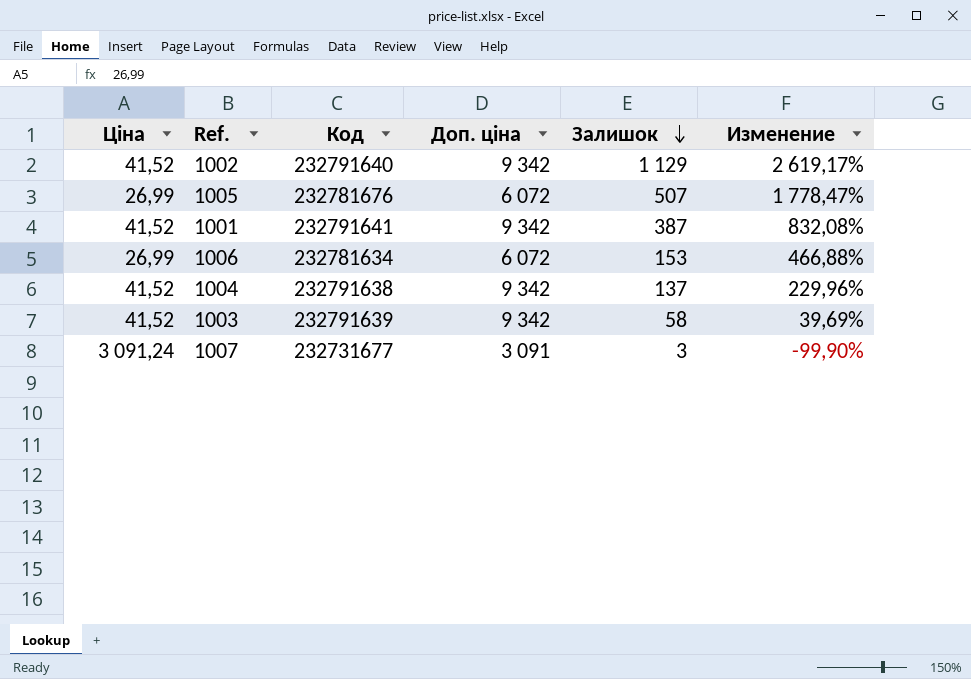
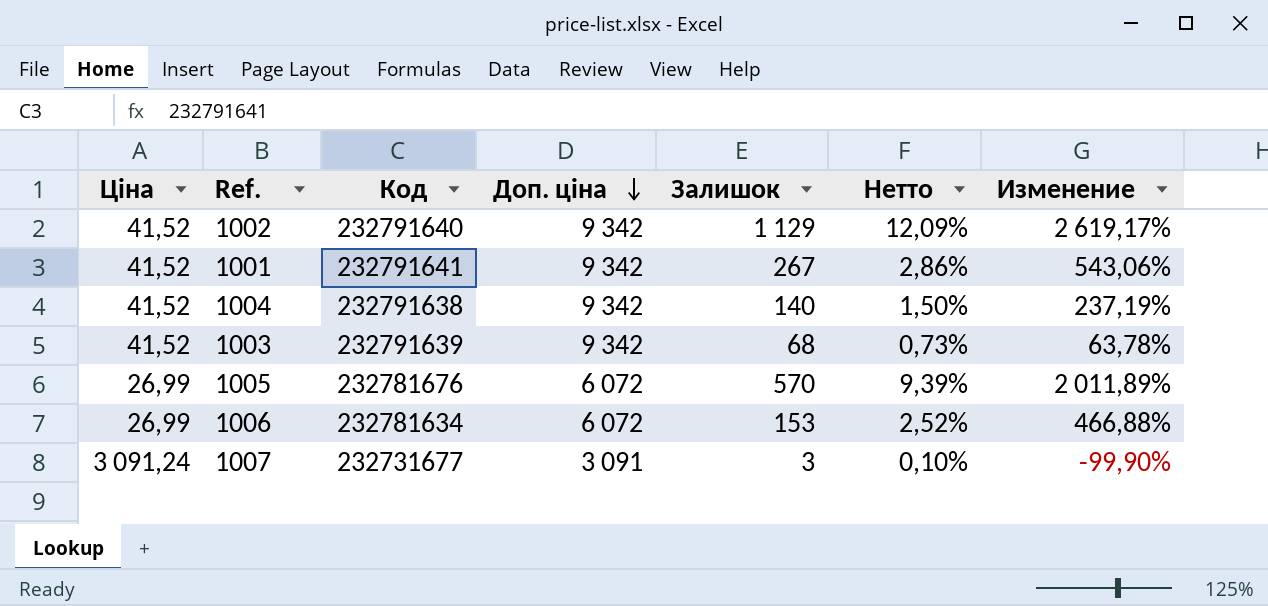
row order: Залишок descending -> Доп. ціна descending
column Нетто | formula: none -> [Залишок] / [Доп. ціна]
1001 | Залишок: 387 -> 267
1001 | Изменение: 832,08% -> 543,06%
1004 | Залишок: 137 -> 140
1004 | Изменение: 229,96% -> 237,19%
1003 | Залишок: 58 -> 68
1003 | Изменение: 39,69% -> 63,78%
1005 | Залишок: 507 -> 570
1005 | Изменение: 1 778,47% -> 2 011,89%

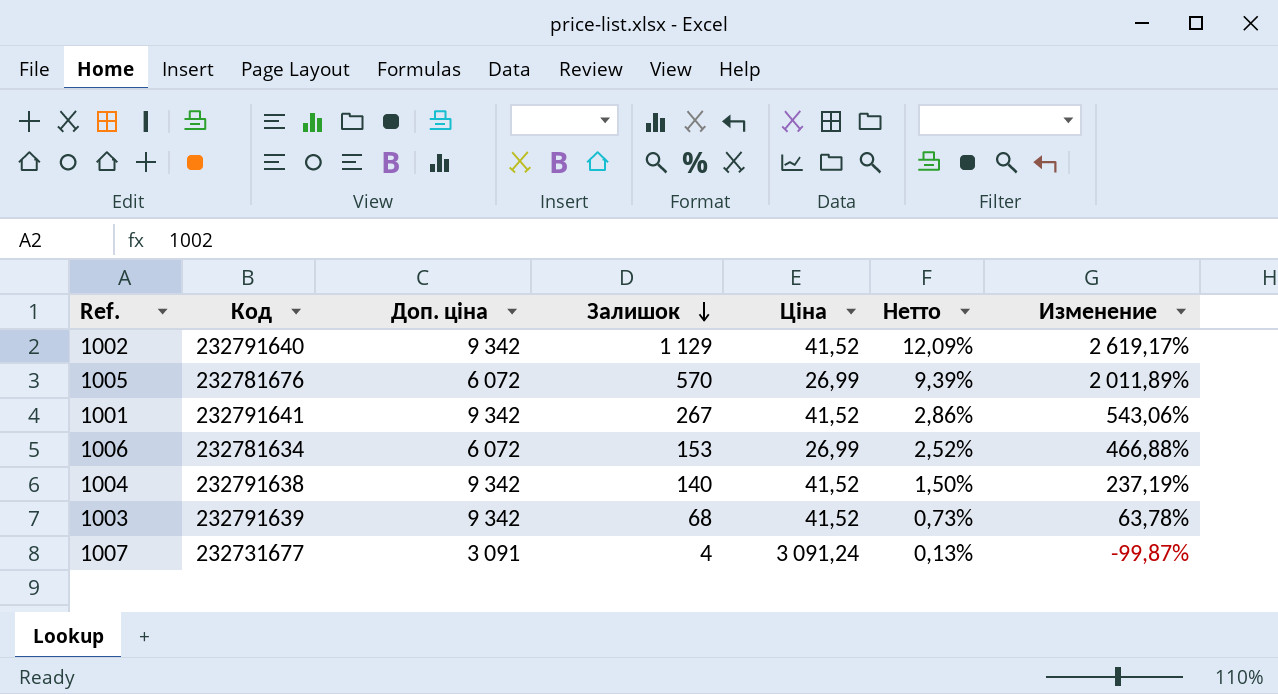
row order: Доп. ціна descending -> Залишок descending
column Ціна | position: 1 -> 5
1007 | Залишок: 3 -> 4
1007 | Нетто: 0,10% -> 0,13%
1007 | Изменение: -99,90% -> -99,87%

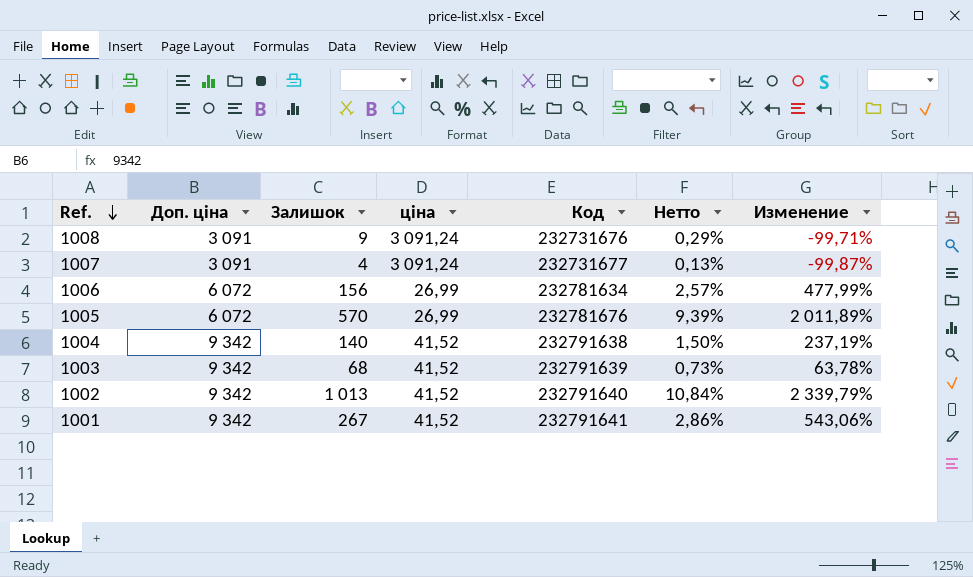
row order: Залишок descending -> Ref. descending
column name: Ціна -> ціна
column Код | position: 2 -> 5
row 1008: none -> 3 091 | 9 | 3 091,24 | 232731676 | 0,29% | -99,71%
1006 | Залишок: 153 -> 156
1006 | Нетто: 2,52% -> 2,57%
1006 | Изменение: 466,88% -> 477,99%
1002 | Залишок: 1 129 -> 1 013
1002 | Нетто: 12,09% -> 10,84%
1002 | Изменение: 2 619,17% -> 2 339,79%

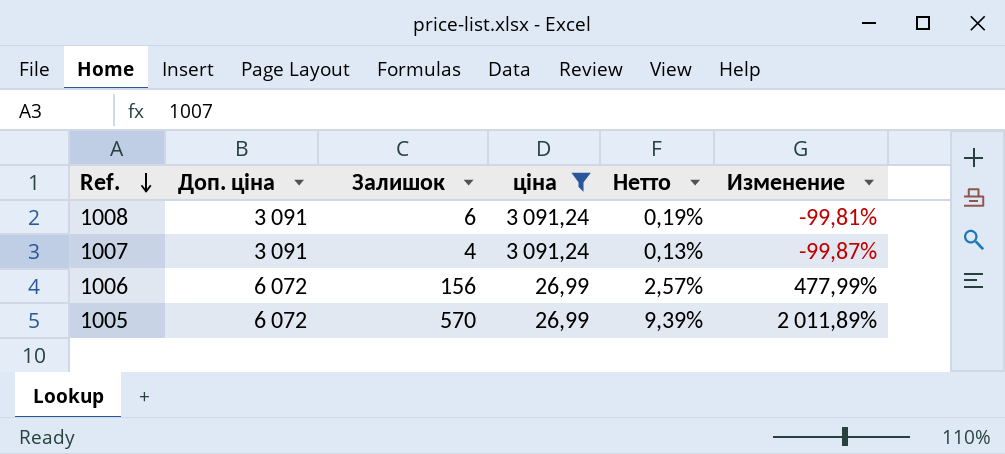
filter: none -> ціна != 41,52
column Код | position: 5 -> none
1008 | Залишок: 9 -> 6
1008 | Нетто: 0,29% -> 0,19%
1008 | Изменение: -99,71% -> -99,81%

